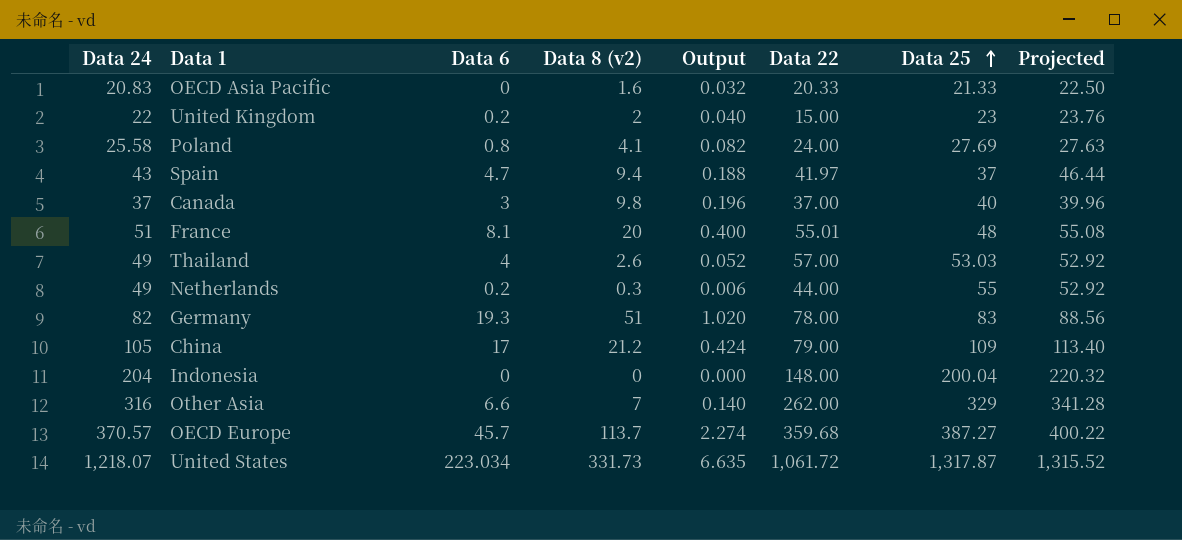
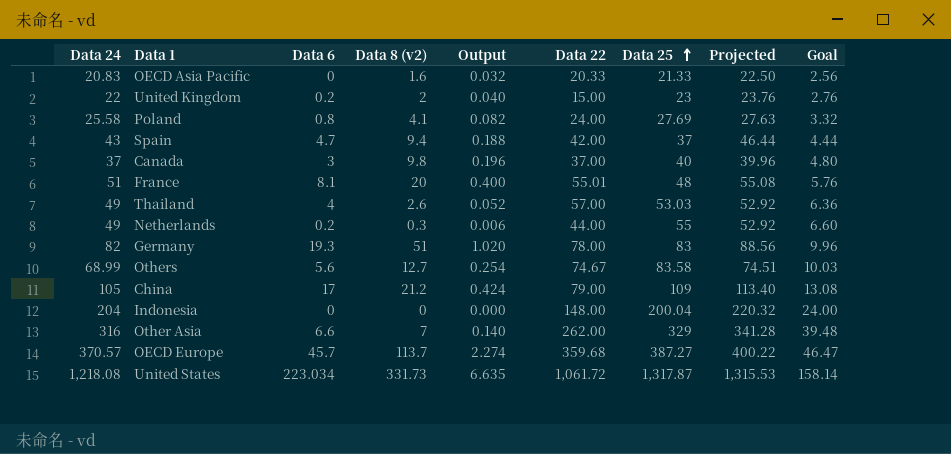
column Goal | formula: none -> [Data 25] * 0.12
Spain | Data 22: 41.97 -> 42.00
row Others: none -> 68.99 | 5.6 | 12.7 | 0.254 | 74.67 | 83.58 | 74.51 | 10.03
United States | Data 24: 1,218.07 -> 1,218.08
United States | Projected: 1,315.52 -> 1,315.53

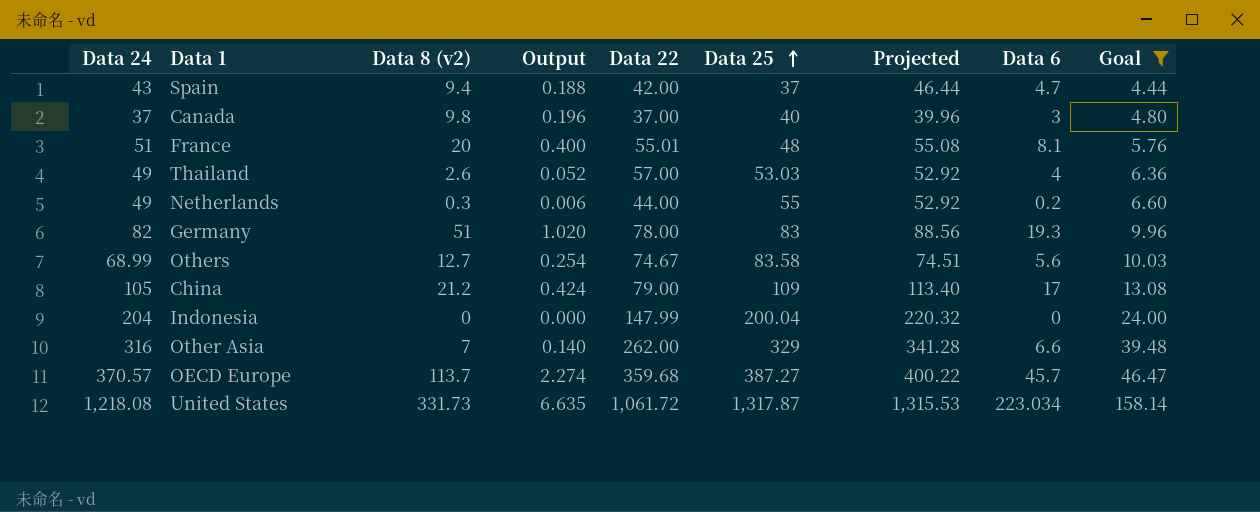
filter: none -> Goal >= 4.44
column Data 6 | position: 3 -> 8
Indonesia | Data 22: 148.00 -> 147.99

